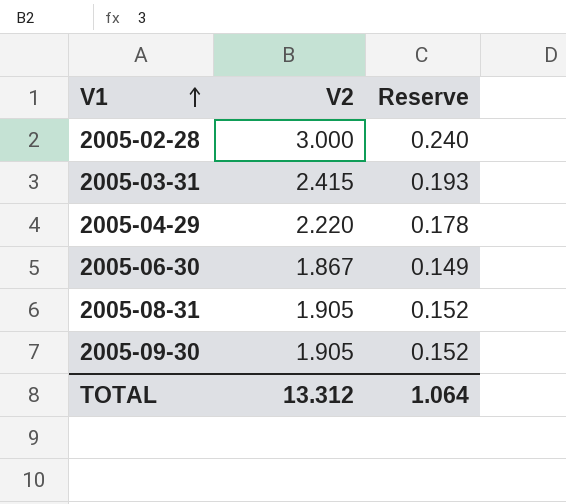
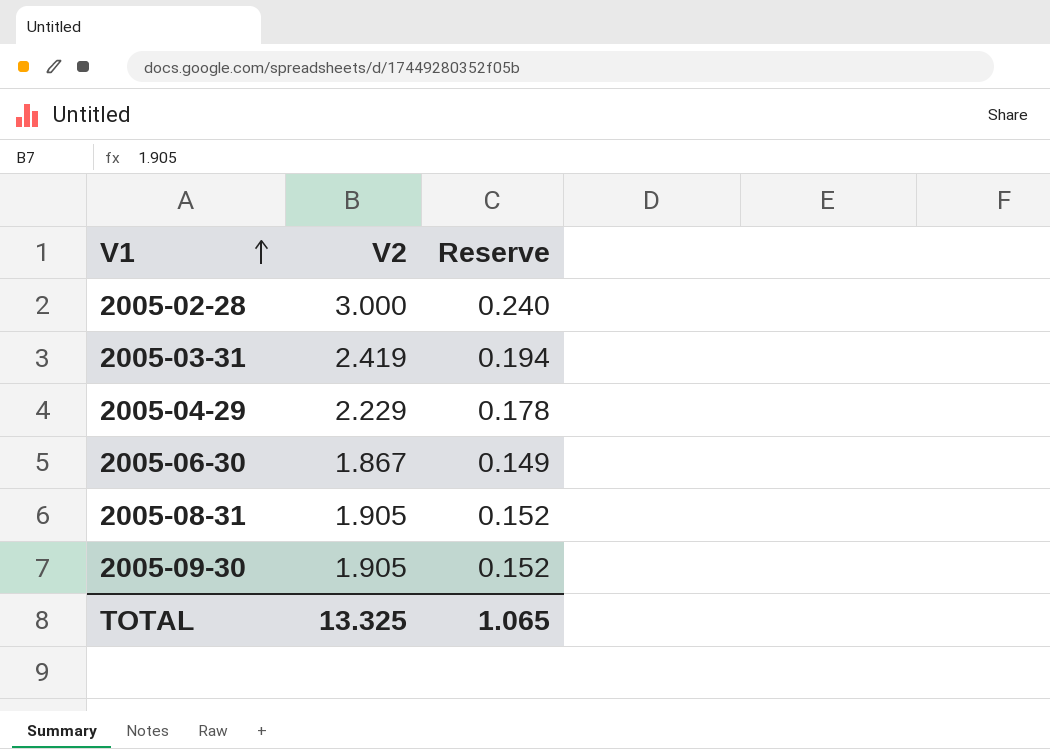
2005-03-31 | V2: 2.415 -> 2.419
2005-03-31 | Reserve: 0.193 -> 0.194
2005-04-29 | V2: 2.220 -> 2.229
TOTAL | V2: 13.312 -> 13.325
TOTAL | Reserve: 1.064 -> 1.065

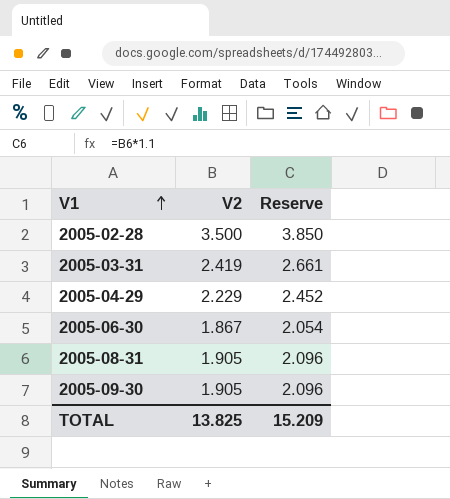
column Reserve | formula: [V2] * 0.08 -> [V2] * 1.1
2005-02-28 | V2: 3.000 -> 3.500
TOTAL | V2: 13.325 -> 13.825
TOTAL | Reserve: 1.065 -> 15.209

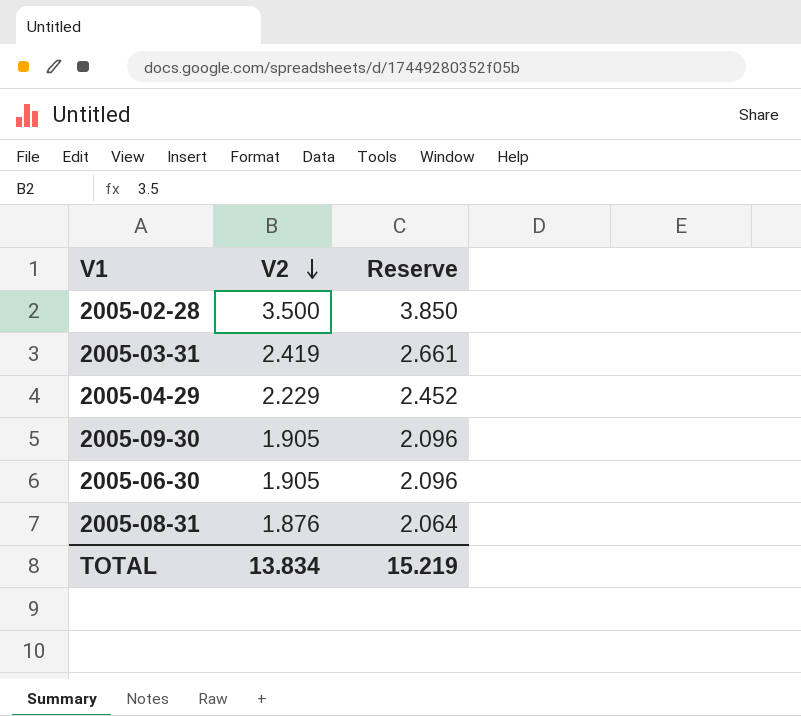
row order: V1 ascending -> V2 descending
2005-06-30 | V2: 1.867 -> 1.905
2005-06-30 | Reserve: 2.054 -> 2.096
2005-08-31 | V2: 1.905 -> 1.876
2005-08-31 | Reserve: 2.096 -> 2.064
TOTAL | V2: 13.825 -> 13.834
TOTAL | Reserve: 15.209 -> 15.219

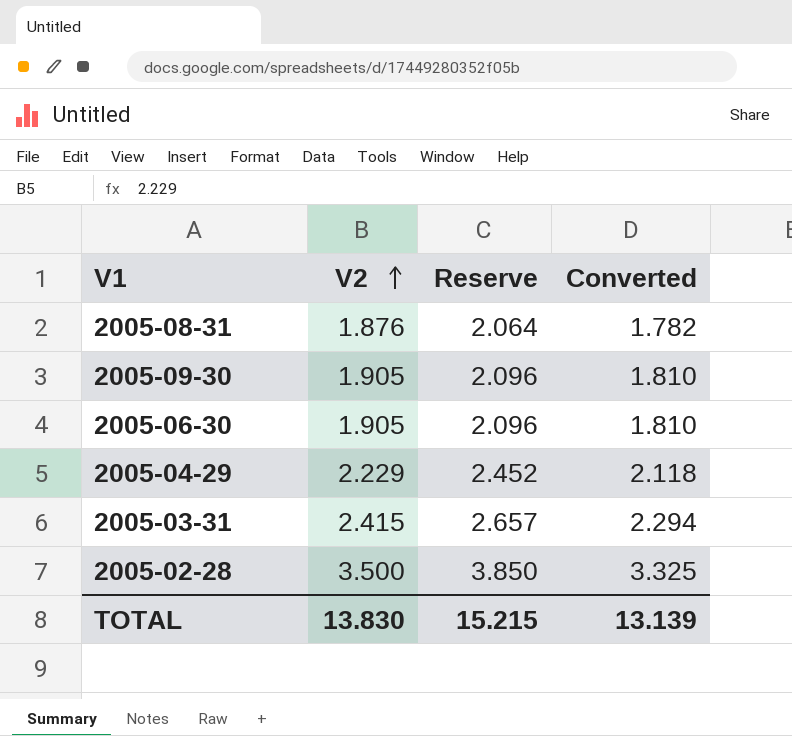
row order: V2 descending -> V2 ascending
column Converted | formula: none -> [V2] * 0.95
2005-03-31 | V2: 2.419 -> 2.415
2005-03-31 | Reserve: 2.661 -> 2.657
TOTAL | V2: 13.834 -> 13.830
TOTAL | Reserve: 15.219 -> 15.215

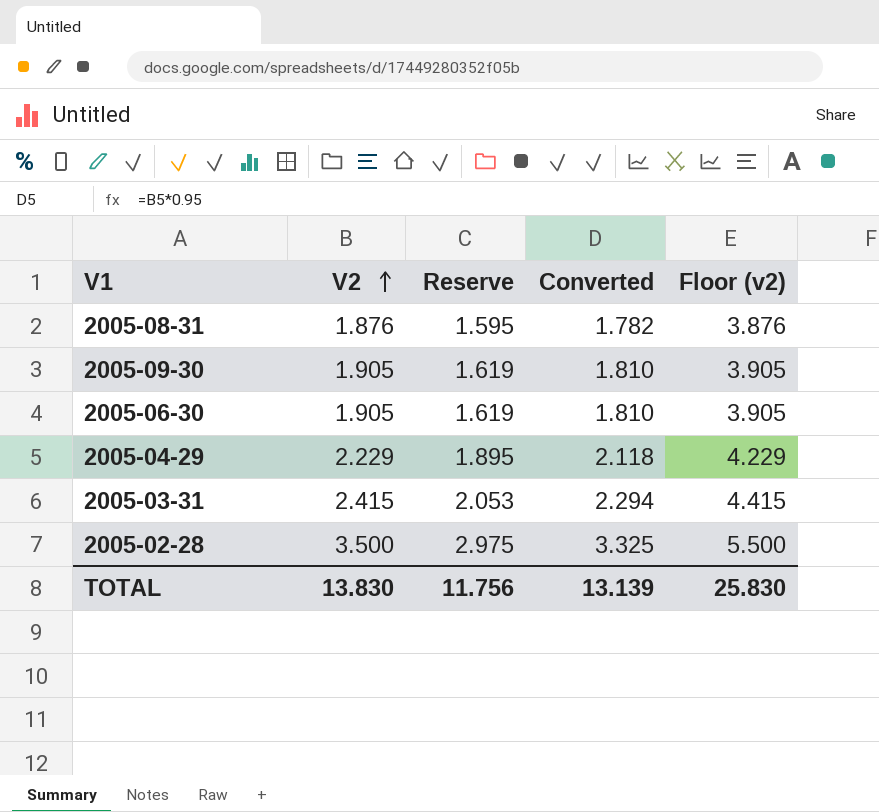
column Reserve | formula: [V2] * 1.1 -> [V2] * 0.85
column Floor (v2) | formula: none -> [V2] + 2
TOTAL | Reserve: 15.215 -> 11.756

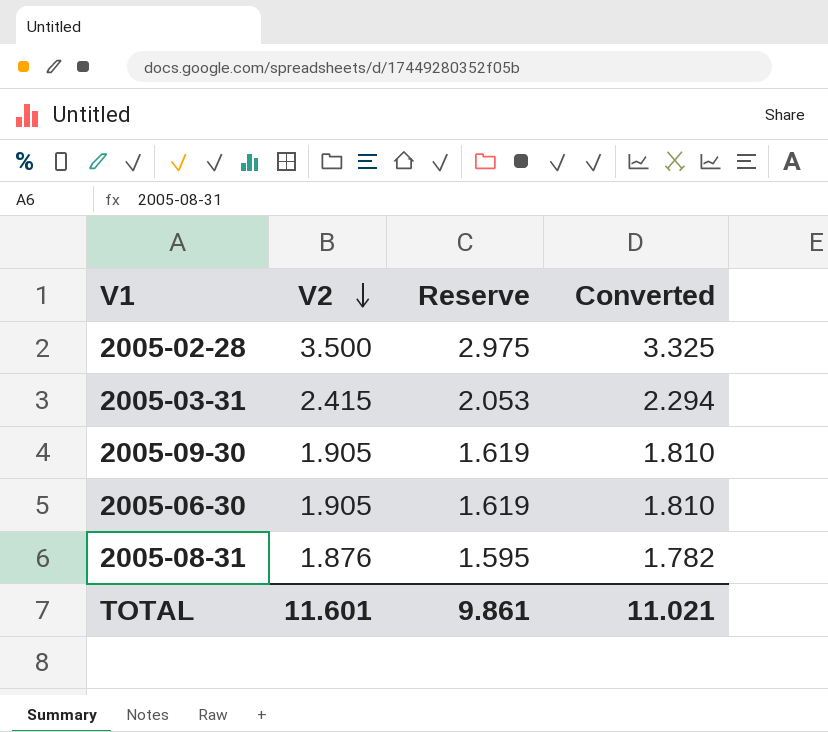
row order: V2 ascending -> V2 descending
column Floor (v2) | formula: [V2] + 2 -> none
row 2005-04-29: 2.229 | 1.895 | 2.118 | 4.229 -> none
TOTAL | V2: 13.830 -> 11.601
TOTAL | Reserve: 11.756 -> 9.861
TOTAL | Converted: 13.139 -> 11.021

